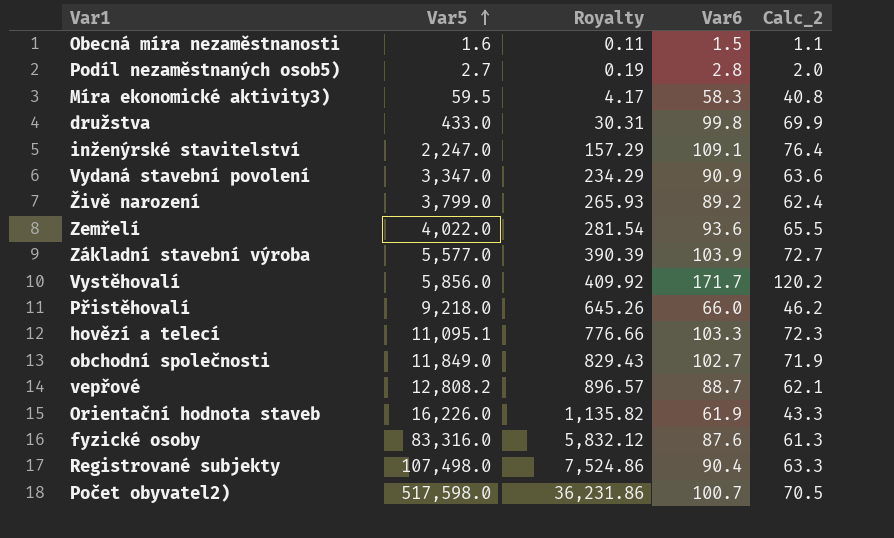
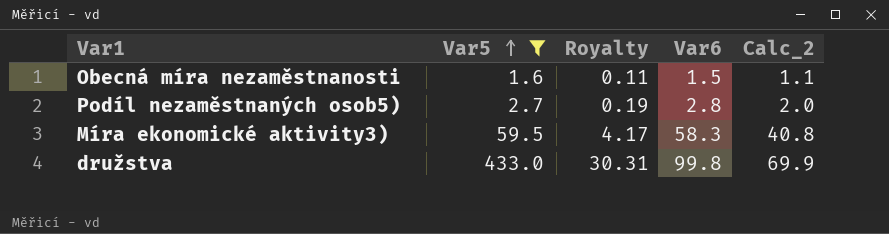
filter: none -> Var5 <= 433.0

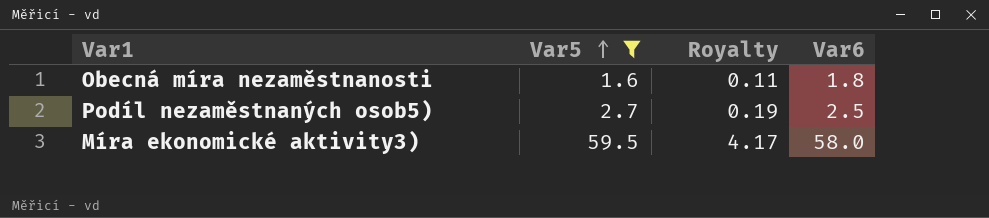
column Calc_2 | formula: [Var6] * 0.7 -> none
row družstva: 433.0 | 30.31 | 99.8 | 69.9 -> none
Obecná míra nezaměstnanosti | Var6: 1.5 -> 1.8
Podíl nezaměstnaných osob5) | Var6: 2.8 -> 2.5
Míra ekonomické aktivity3) | Var6: 58.3 -> 58.0

